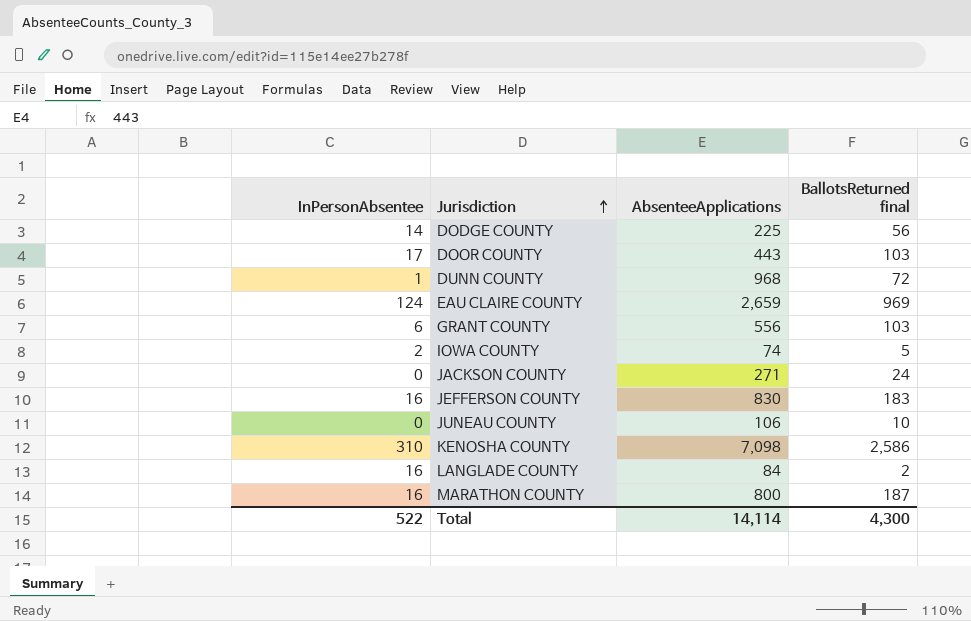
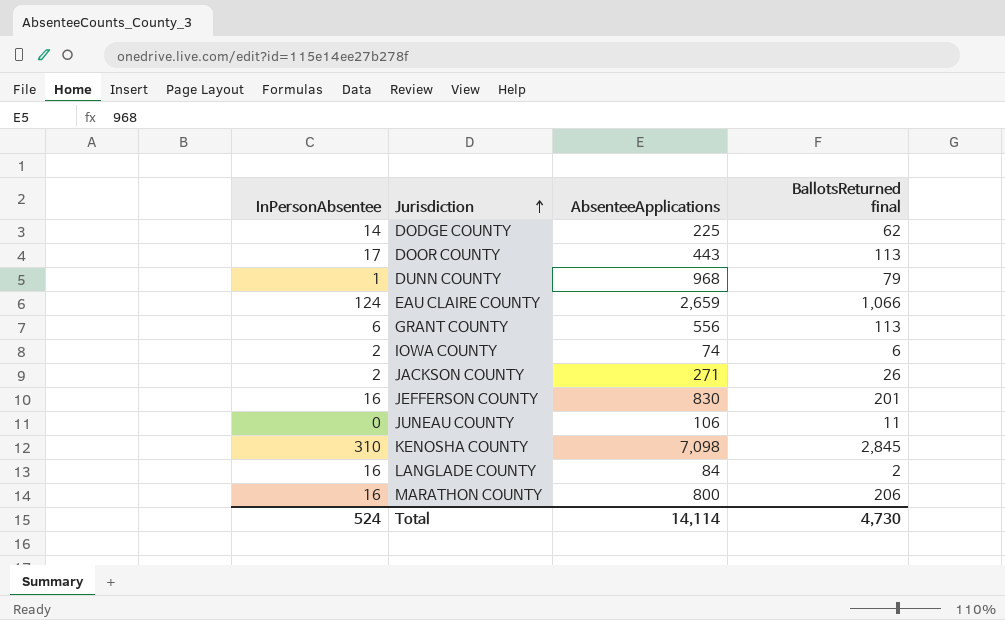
DODGE COUNTY | BallotsReturned final: 56 -> 62
DOOR COUNTY | BallotsReturned final: 103 -> 113
DUNN COUNTY | BallotsReturned final: 72 -> 79
EAU CLAIRE COUNTY | BallotsReturned final: 969 -> 1,066
GRANT COUNTY | BallotsReturned final: 103 -> 113
IOWA COUNTY | BallotsReturned final: 5 -> 6
JACKSON COUNTY | InPersonAbsentee: 0 -> 2
JACKSON COUNTY | BallotsReturned final: 24 -> 26
JEFFERSON COUNTY | BallotsReturned final: 183 -> 201
JUNEAU COUNTY | BallotsReturned final: 10 -> 11
KENOSHA COUNTY | BallotsReturned final: 2,586 -> 2,845
MARATHON COUNTY | BallotsReturned final: 187 -> 206
Total | InPersonAbsentee: 522 -> 524
Total | BallotsReturned final: 4,300 -> 4,730

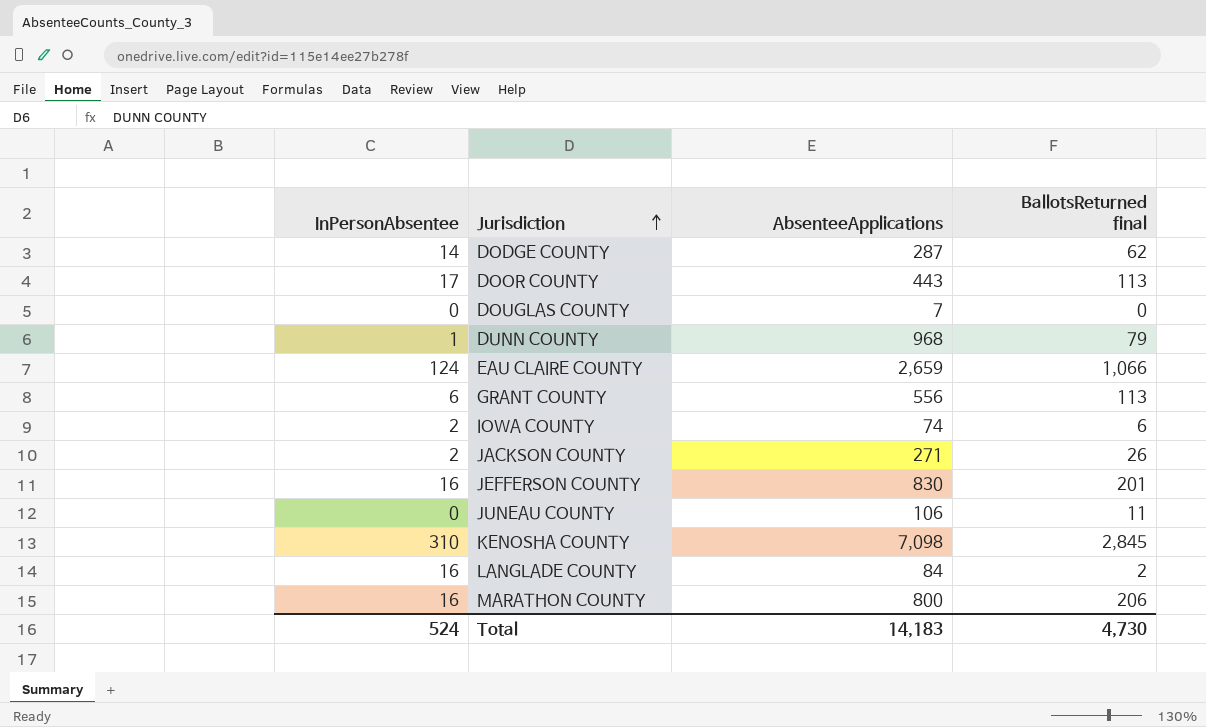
DODGE COUNTY | AbsenteeApplications: 225 -> 287
row DOUGLAS COUNTY: none -> 0 | 7 | 0
Total | AbsenteeApplications: 14,114 -> 14,183

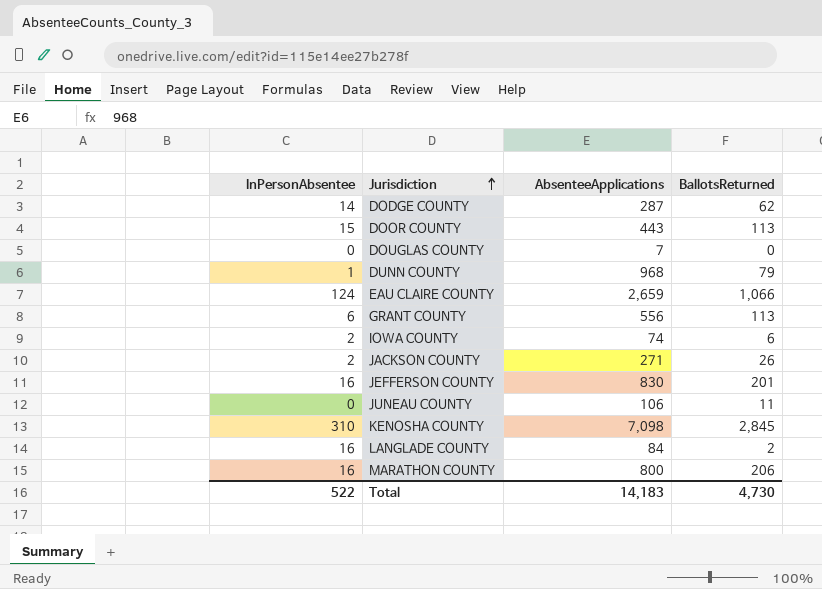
column name: BallotsReturned final -> BallotsReturned
DOOR COUNTY | InPersonAbsentee: 17 -> 15
Total | InPersonAbsentee: 524 -> 522

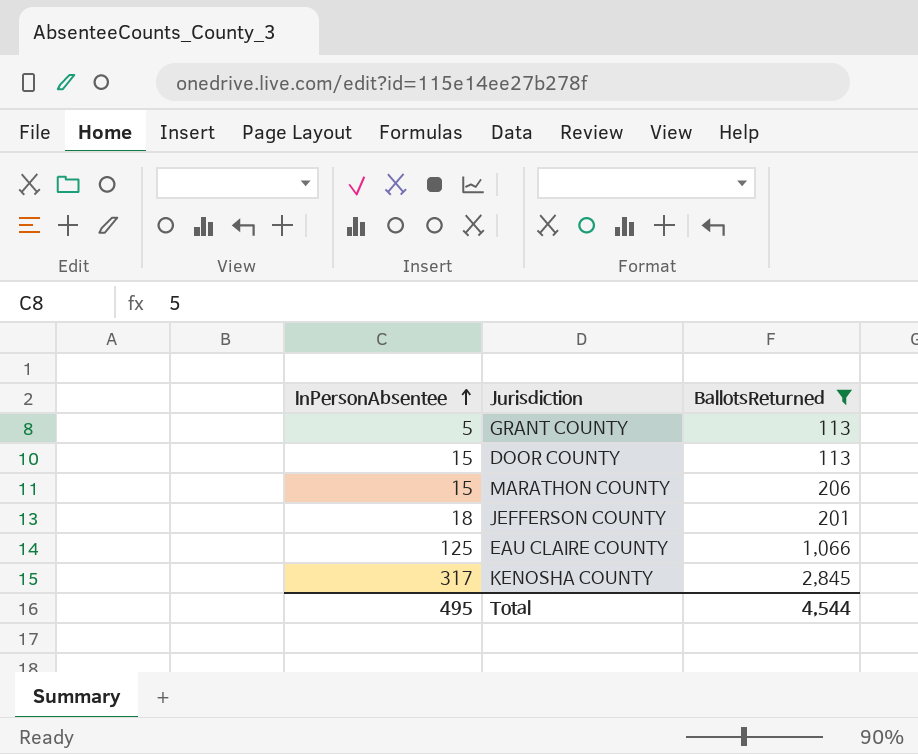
filter: none -> BallotsReturned >= 113
row order: Jurisdiction ascending -> InPersonAbsentee ascending
column AbsenteeApplications | position: 3 -> none
GRANT COUNTY | InPersonAbsentee: 6 -> 5
MARATHON COUNTY | InPersonAbsentee: 16 -> 15
JEFFERSON COUNTY | InPersonAbsentee: 16 -> 18
EAU CLAIRE COUNTY | InPersonAbsentee: 124 -> 125
KENOSHA COUNTY | InPersonAbsentee: 310 -> 317
Total | InPersonAbsentee: 522 -> 495
Total | BallotsReturned: 4,730 -> 4,544

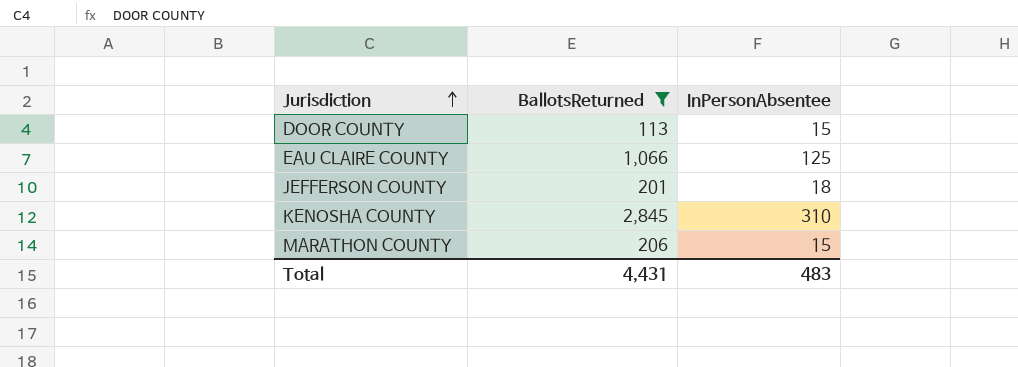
row order: InPersonAbsentee ascending -> Jurisdiction ascending
column InPersonAbsentee | position: 1 -> 3
row GRANT COUNTY: 5 | 113 -> none
KENOSHA COUNTY | InPersonAbsentee: 317 -> 310
Total | BallotsReturned: 4,544 -> 4,431
Total | InPersonAbsentee: 495 -> 483

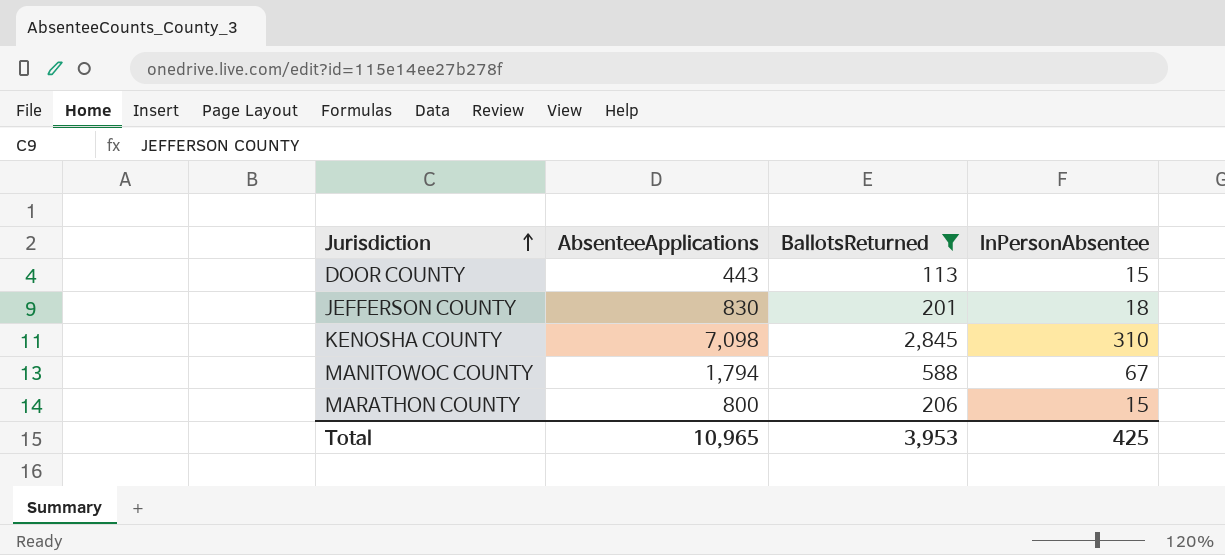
column AbsenteeApplications | position: none -> 2
row EAU CLAIRE COUNTY: 1,066 | 125 -> none
row MANITOWOC COUNTY: none -> 1,794 | 588 | 67
Total | BallotsReturned: 4,431 -> 3,953
Total | InPersonAbsentee: 483 -> 425

